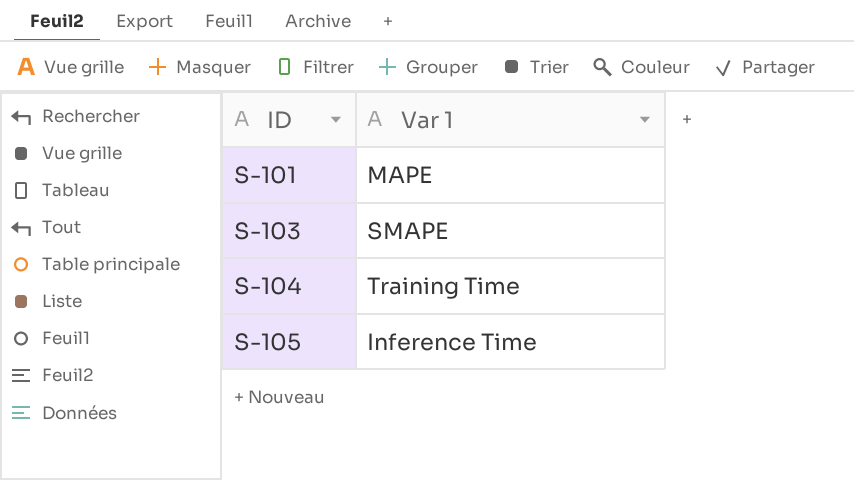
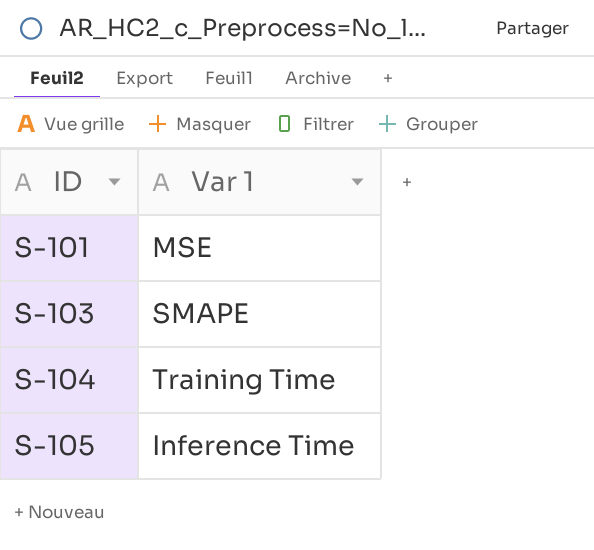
S-101 | Var 1: MAPE -> MSE

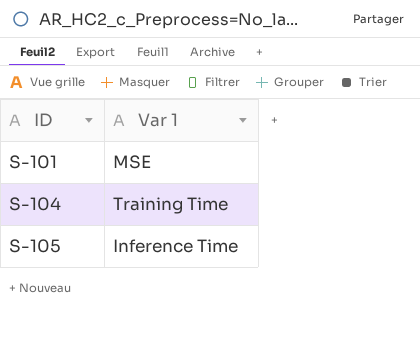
row S-103: SMAPE -> none

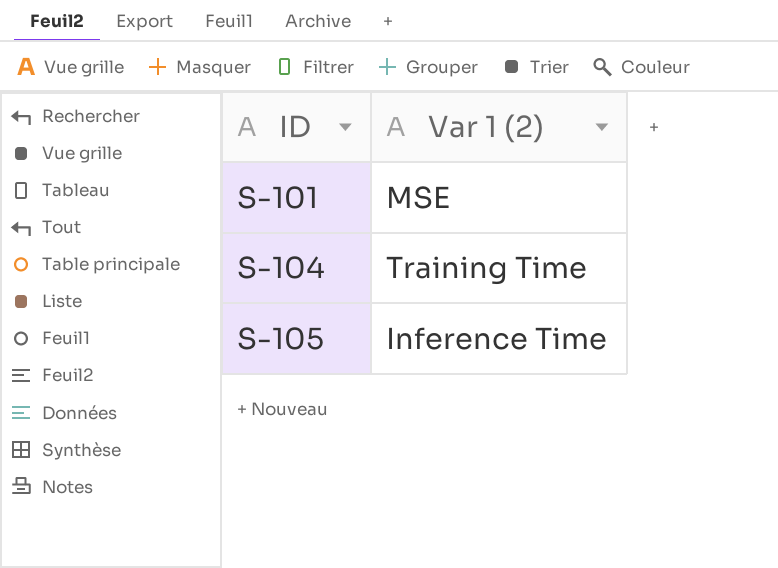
column name: Var 1 -> Var 1 (2)

